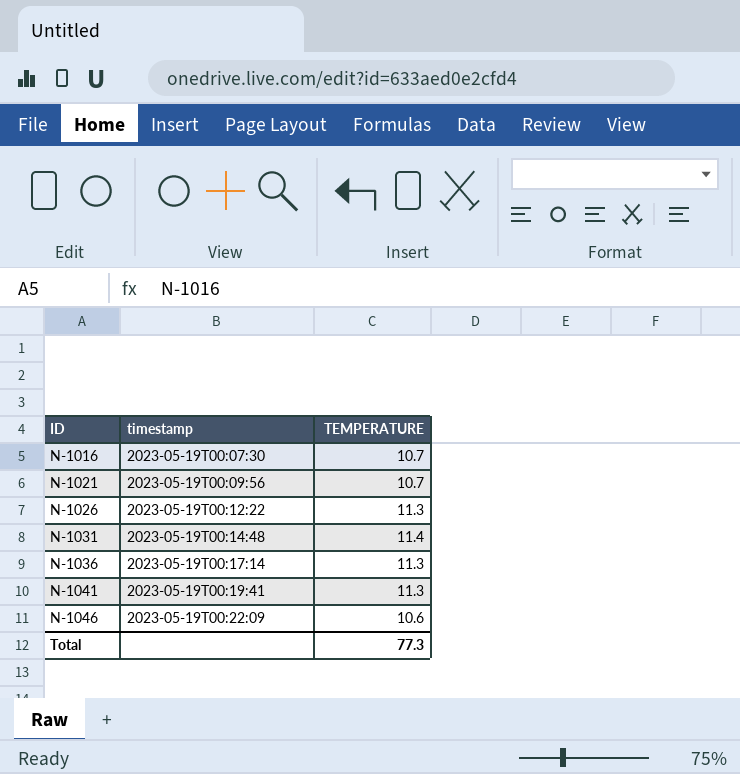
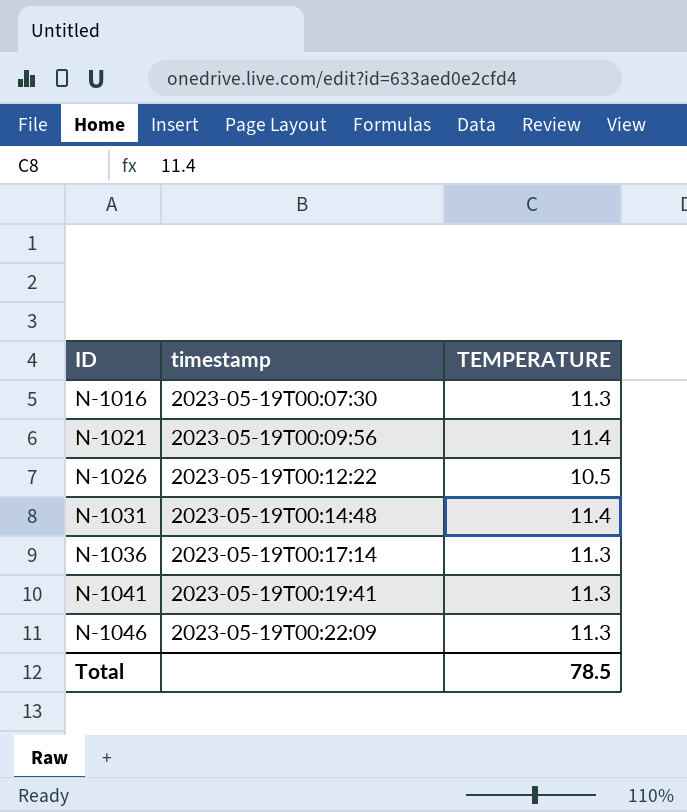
N-1016 | TEMPERATURE: 10.7 -> 11.3
N-1021 | TEMPERATURE: 10.7 -> 11.4
N-1026 | TEMPERATURE: 11.3 -> 10.5
N-1046 | TEMPERATURE: 10.6 -> 11.3
Total | TEMPERATURE: 77.3 -> 78.5

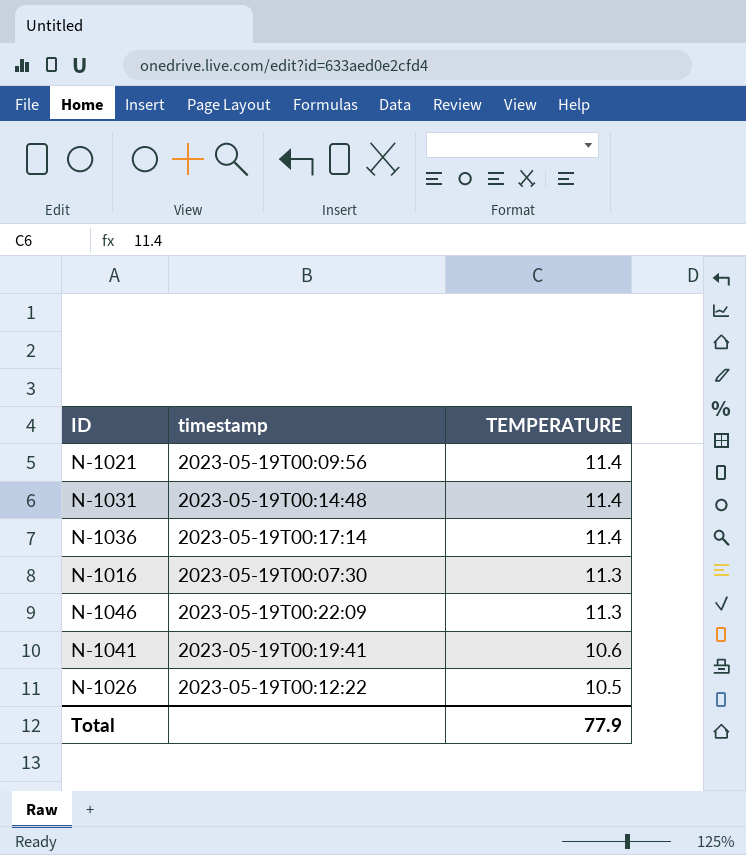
row order: ID ascending -> TEMPERATURE descending
N-1036 | TEMPERATURE: 11.3 -> 11.4
N-1041 | TEMPERATURE: 11.3 -> 10.6
Total | TEMPERATURE: 78.5 -> 77.9

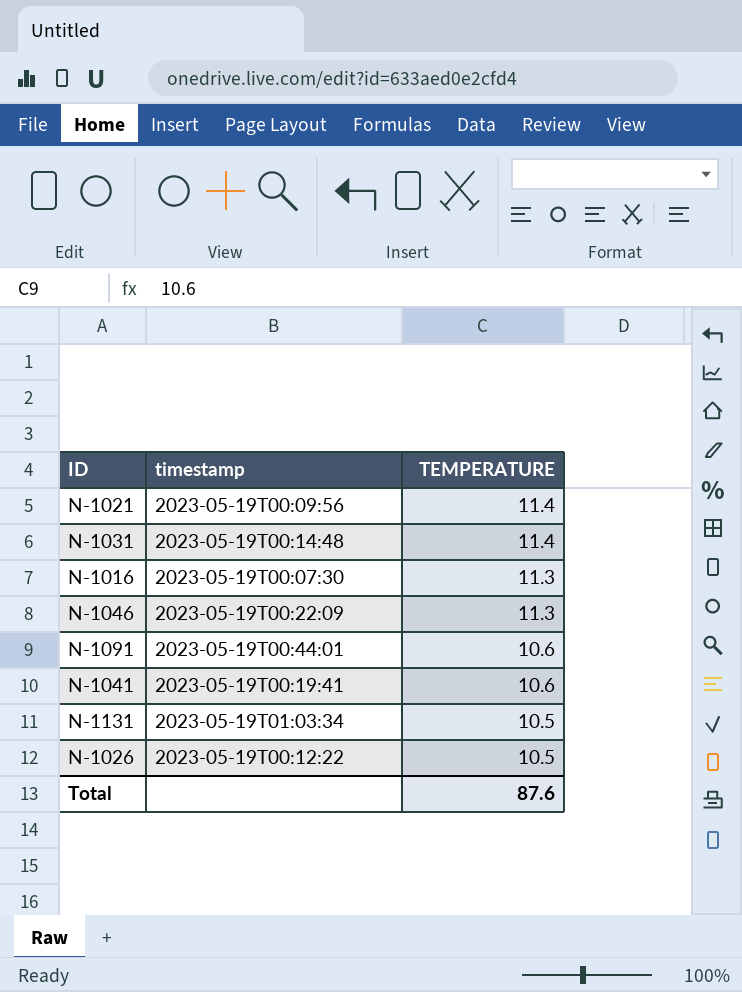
row N-1036: 2023-05-19T00:17:14 | 11.4 -> none
row N-1091: none -> 2023-05-19T00:44:01 | 10.6
row N-1131: none -> 2023-05-19T01:03:34 | 10.5
Total | TEMPERATURE: 77.9 -> 87.6

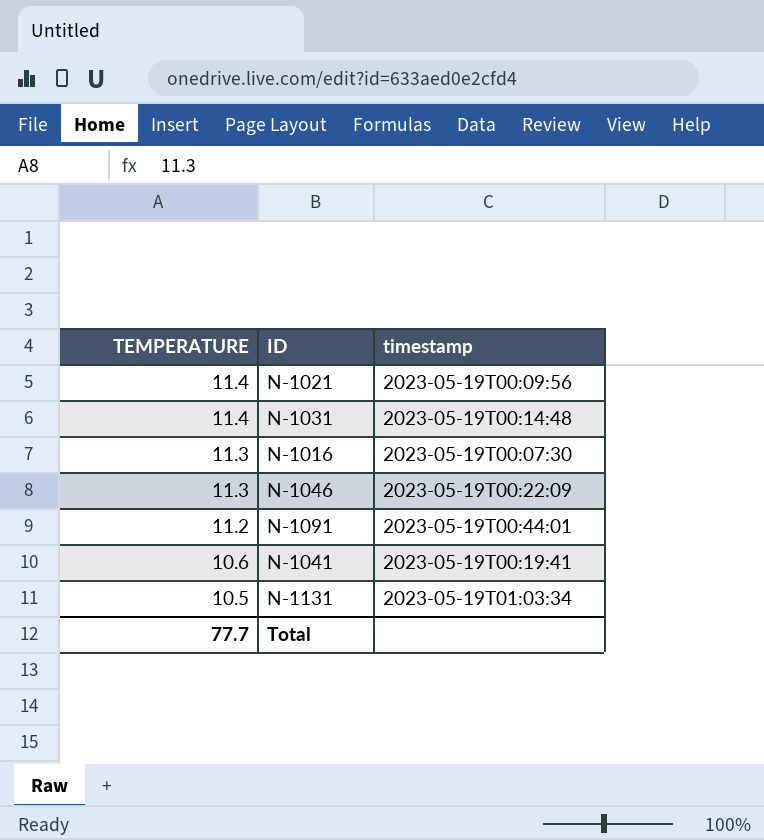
column TEMPERATURE | position: 3 -> 1
row N-1026: 2023-05-19T00:12:22 | 10.5 -> none
N-1091 | TEMPERATURE: 10.6 -> 11.2
Total | TEMPERATURE: 87.6 -> 77.7

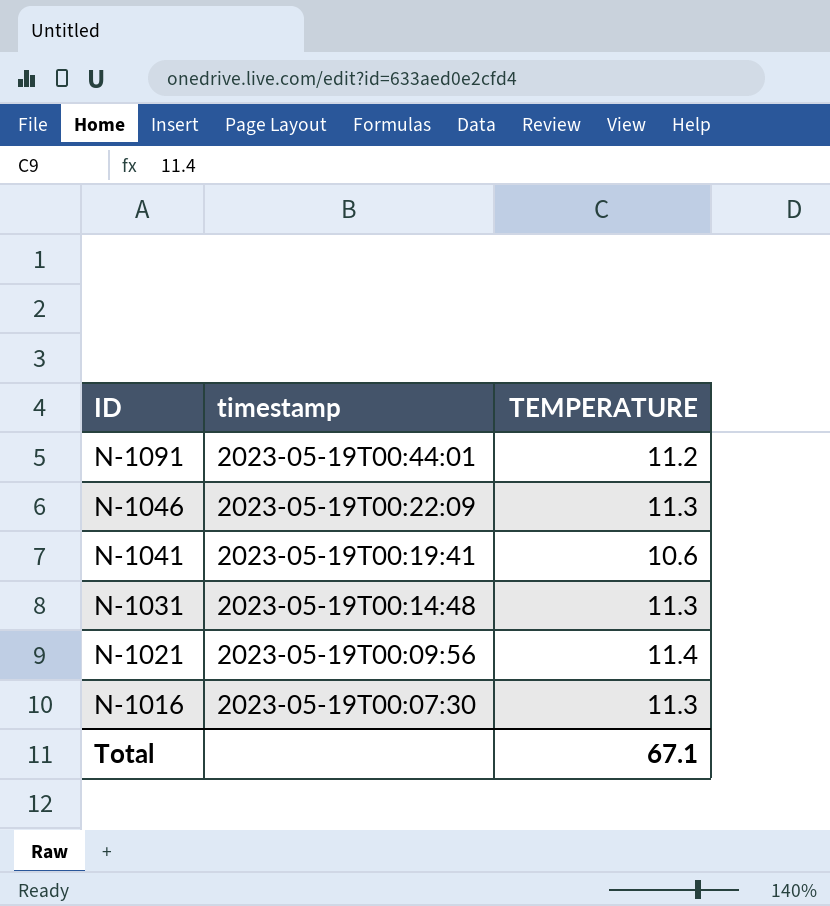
row order: TEMPERATURE descending -> ID descending
column TEMPERATURE | position: 1 -> 3
row N-1131: 10.5 | 2023-05-19T01:03:34 -> none
N-1031 | TEMPERATURE: 11.4 -> 11.3
Total | TEMPERATURE: 77.7 -> 67.1

